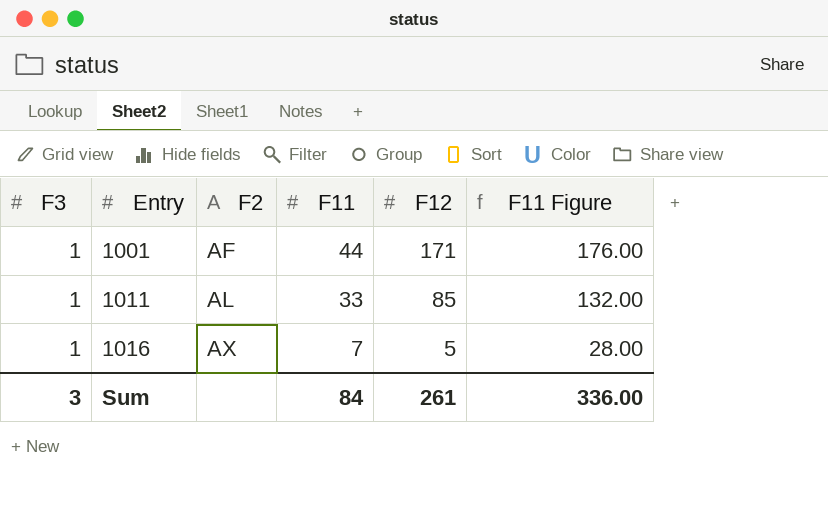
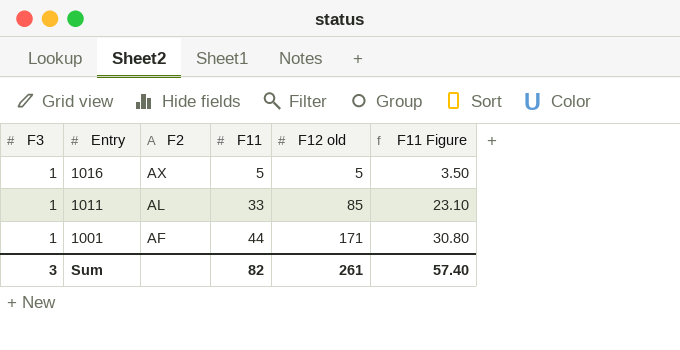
row order: Entry ascending -> Entry descending
column name: F12 -> F12 old
column F11 Figure | formula: [F11] * 4 -> [F11] * 0.7
1016 | F11: 7 -> 5
Sum | F11: 84 -> 82
Sum | F11 Figure: 336.00 -> 57.40

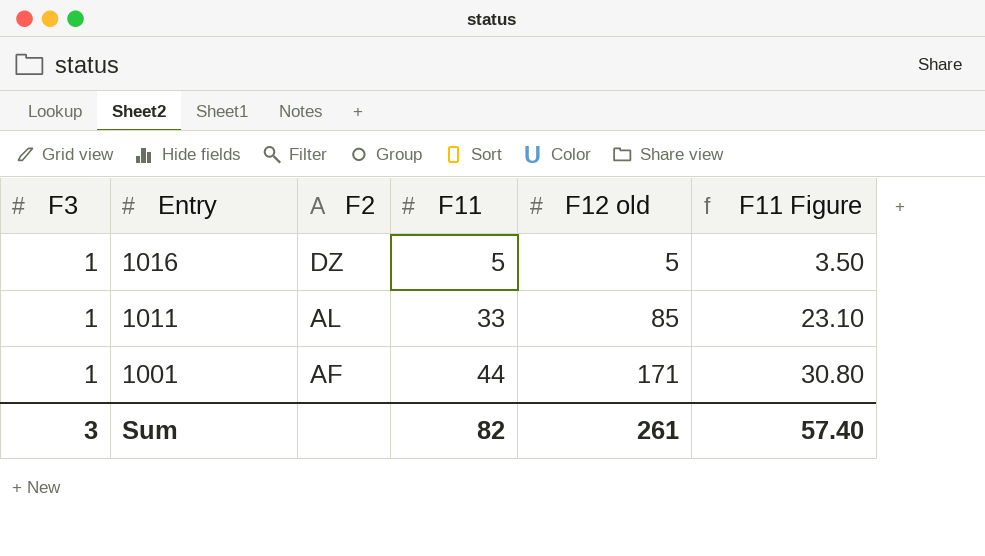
1016 | F2: AX -> DZ

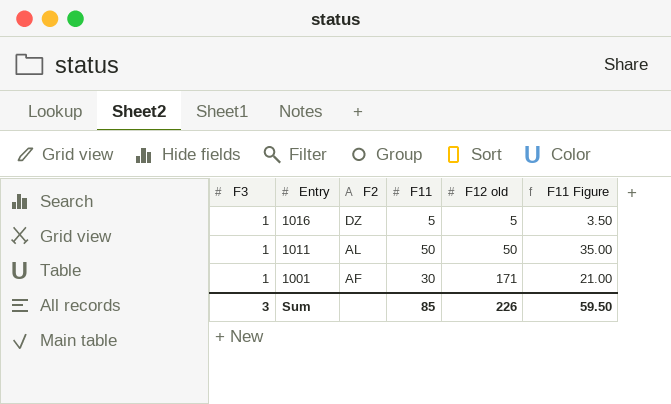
1011 | F11: 33 -> 50
1011 | F12 old: 85 -> 50
1011 | F11 Figure: 23.10 -> 35.00
1001 | F11: 44 -> 30
1001 | F11 Figure: 30.80 -> 21.00
Sum | F11: 82 -> 85
Sum | F12 old: 261 -> 226
Sum | F11 Figure: 57.40 -> 59.50

